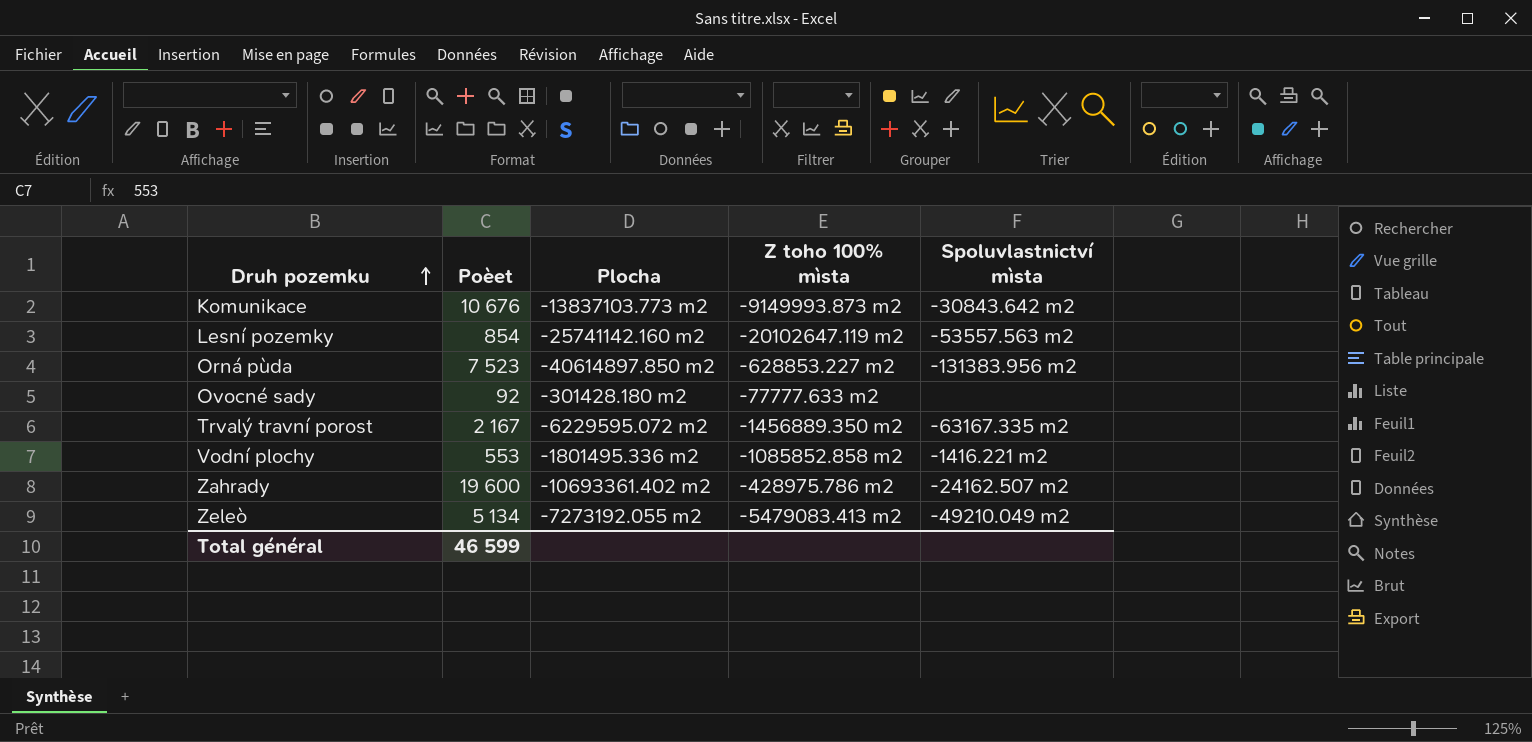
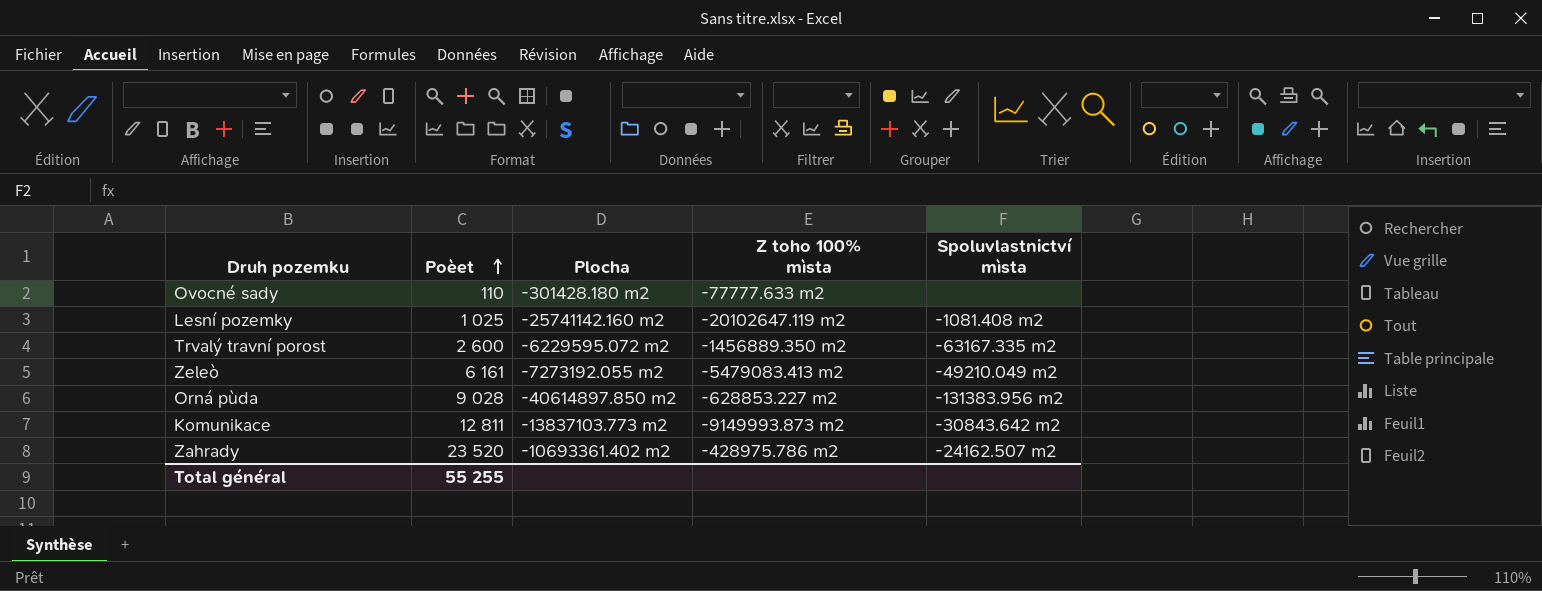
row order: Druh pozemku ascending -> Poèet ascending
row Vodní plochy: 553 | -1801495.336 m2 | -1085852.858 m2 | -1416.221 m2 -> none
Ovocné sady | Poèet: 92 -> 110
Lesní pozemky | Poèet: 854 -> 1 025
Lesní pozemky | Spoluvlastnictví mìsta: -53557.563 m2 -> -1081.408 m2
Trvalý travní porost | Poèet: 2 167 -> 2 600
Zeleò | Poèet: 5 134 -> 6 161
Orná pùda | Poèet: 7 523 -> 9 028
Komunikace | Poèet: 10 676 -> 12 811
Zahrady | Poèet: 19 600 -> 23 520
Total général | Poèet: 46 599 -> 55 255

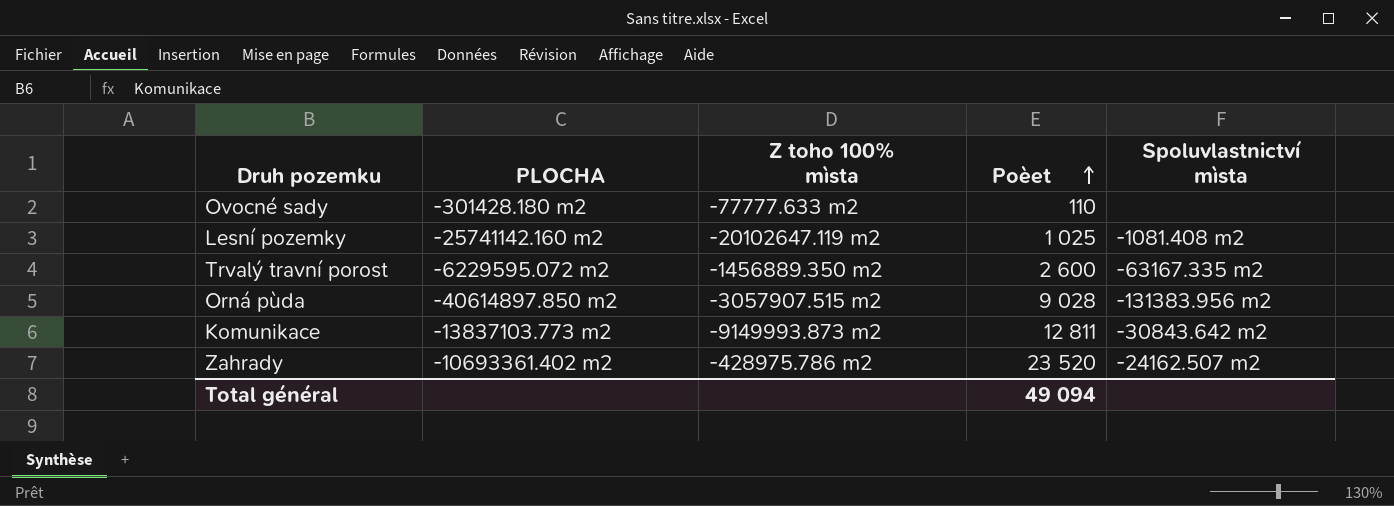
column name: Plocha -> PLOCHA
column Poèet | position: 2 -> 4
row Zeleò: 6 161 | -7273192.055 m2 | -5479083.413 m2 | -49210.049 m2 -> none
Orná pùda | Z toho 100% mìsta: -628853.227 m2 -> -3057907.515 m2
Total général | Poèet: 55 255 -> 49 094

